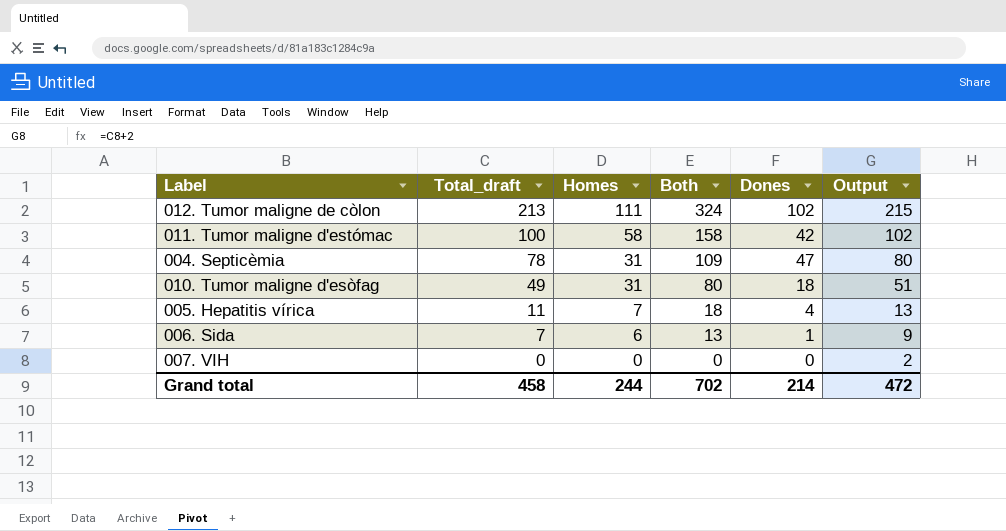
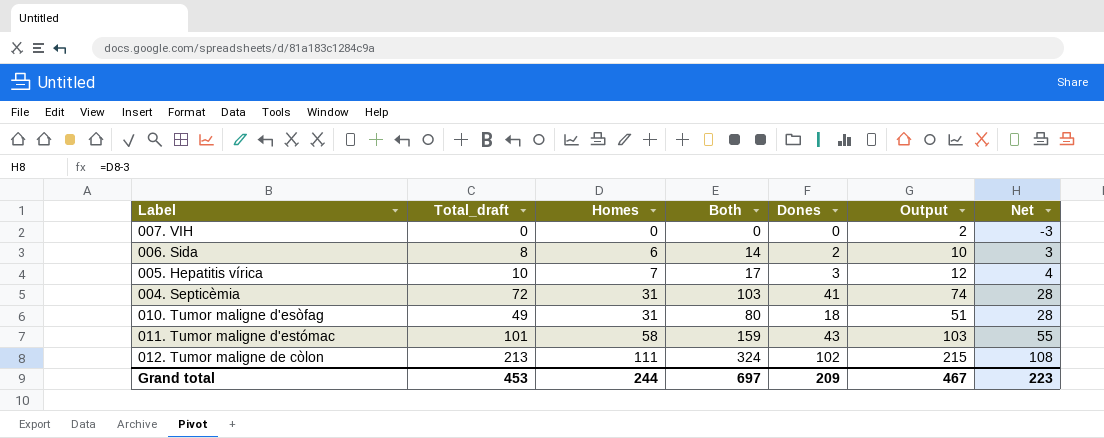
row order: Total_draft descending -> Homes ascending
column Net | formula: none -> [Homes] - 3
006. Sida | Total_draft: 7 -> 8
006. Sida | Both: 13 -> 14
006. Sida | Dones: 1 -> 2
006. Sida | Output: 9 -> 10
005. Hepatitis vírica | Total_draft: 11 -> 10
005. Hepatitis vírica | Both: 18 -> 17
005. Hepatitis vírica | Dones: 4 -> 3
005. Hepatitis vírica | Output: 13 -> 12
004. Septicèmia | Total_draft: 78 -> 72
004. Septicèmia | Both: 109 -> 103
004. Septicèmia | Dones: 47 -> 41
004. Septicèmia | Output: 80 -> 74
011. Tumor maligne d'estómac | Total_draft: 100 -> 101
011. Tumor maligne d'estómac | Both: 158 -> 159
011. Tumor maligne d'estómac | Dones: 42 -> 43
011. Tumor maligne d'estómac | Output: 102 -> 103
Grand total | Total_draft: 458 -> 453
Grand total | Both: 702 -> 697
Grand total | Dones: 214 -> 209
Grand total | Output: 472 -> 467

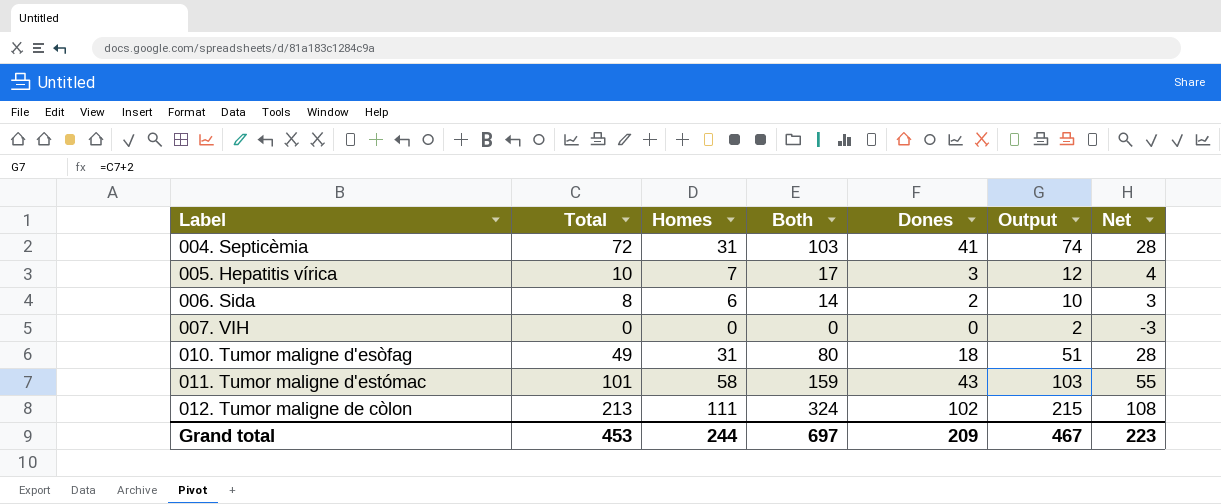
row order: Homes ascending -> Label ascending
column name: Total_draft -> Total

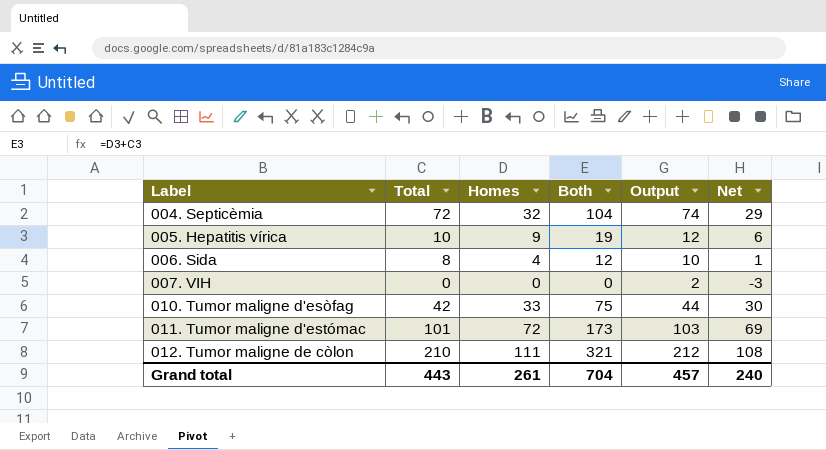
column Dones | formula: [Total] - [Homes] -> none
004. Septicèmia | Homes: 31 -> 32
004. Septicèmia | Both: 103 -> 104
004. Septicèmia | Net: 28 -> 29
005. Hepatitis vírica | Homes: 7 -> 9
005. Hepatitis vírica | Both: 17 -> 19
005. Hepatitis vírica | Net: 4 -> 6
006. Sida | Homes: 6 -> 4
006. Sida | Both: 14 -> 12
006. Sida | Net: 3 -> 1
010. Tumor maligne d'esòfag | Total: 49 -> 42
010. Tumor maligne d'esòfag | Homes: 31 -> 33
010. Tumor maligne d'esòfag | Both: 80 -> 75
010. Tumor maligne d'esòfag | Output: 51 -> 44
010. Tumor maligne d'esòfag | Net: 28 -> 30
011. Tumor maligne d'estómac | Homes: 58 -> 72
011. Tumor maligne d'estómac | Both: 159 -> 173
011. Tumor maligne d'estómac | Net: 55 -> 69
012. Tumor maligne de còlon | Total: 213 -> 210
012. Tumor maligne de còlon | Both: 324 -> 321
012. Tumor maligne de còlon | Output: 215 -> 212
Grand total | Total: 453 -> 443
Grand total | Homes: 244 -> 261
Grand total | Both: 697 -> 704
Grand total | Output: 467 -> 457
Grand total | Net: 223 -> 240

